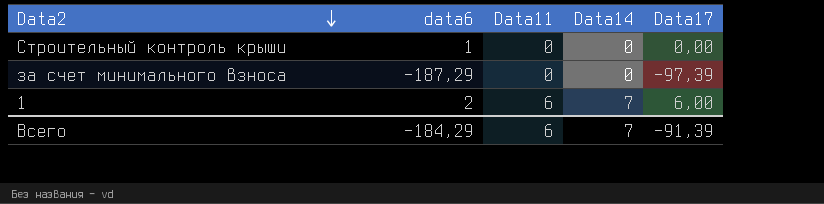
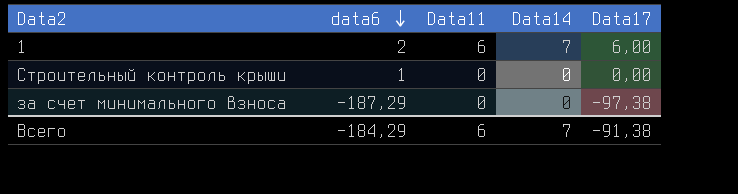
row order: Data2 descending -> data6 descending
за счет минимального взноса | Data17: -97,39 -> -97,38
Всего | Data17: -91,39 -> -91,38

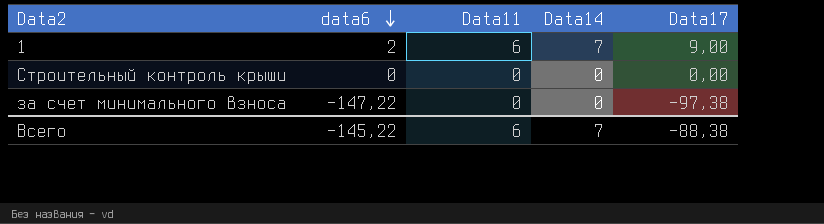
1 | Data17: 6,00 -> 9,00
Строительный контроль крыши | data6: 1 -> 0
за счет минимального взноса | data6: -187,29 -> -147,22
Всего | data6: -184,29 -> -145,22
Всего | Data17: -91,38 -> -88,38

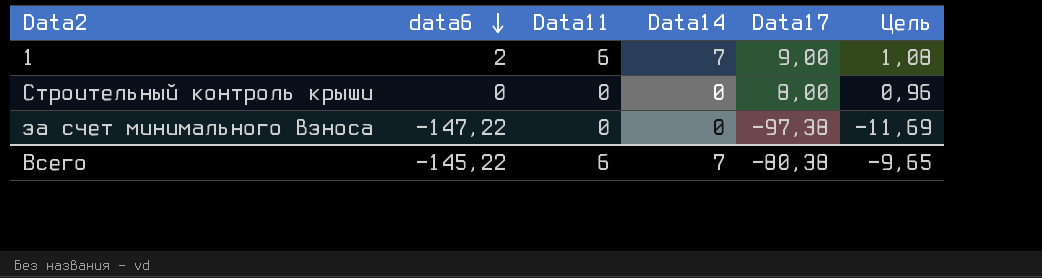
column Цель | formula: none -> [Data17] * 0,12
Строительный контроль крыши | Data17: 0,00 -> 8,00
Всего | Data17: -88,38 -> -80,38

